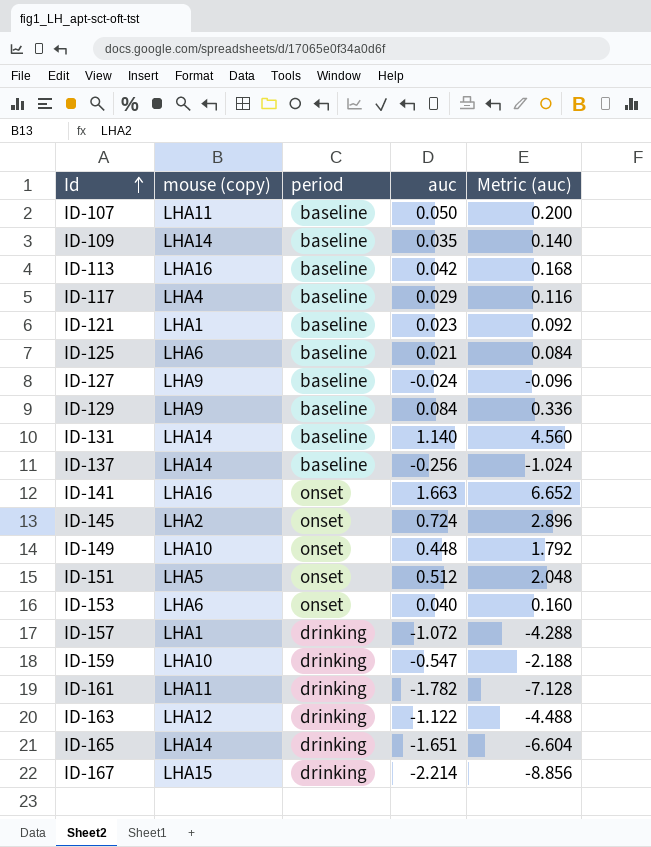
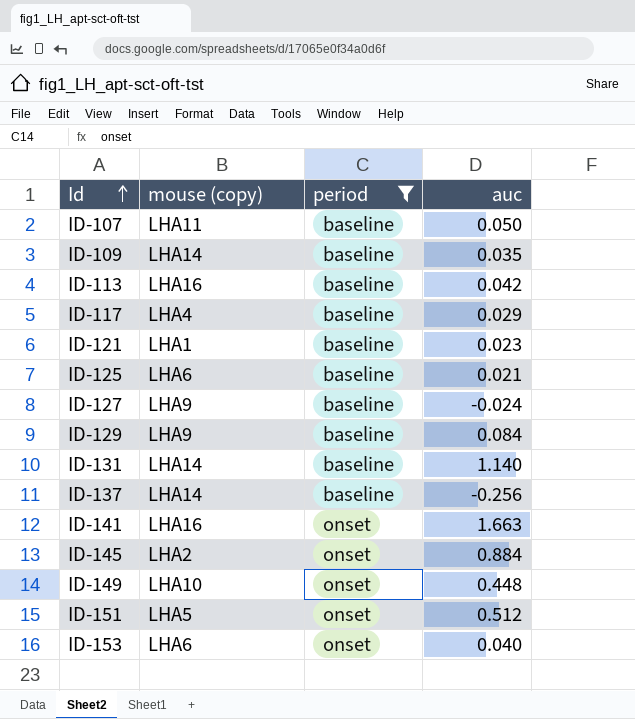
filter: none -> period != drinking
column Metric (auc) | formula: [auc] * 4 -> none
ID-145 | auc: 0.724 -> 0.884

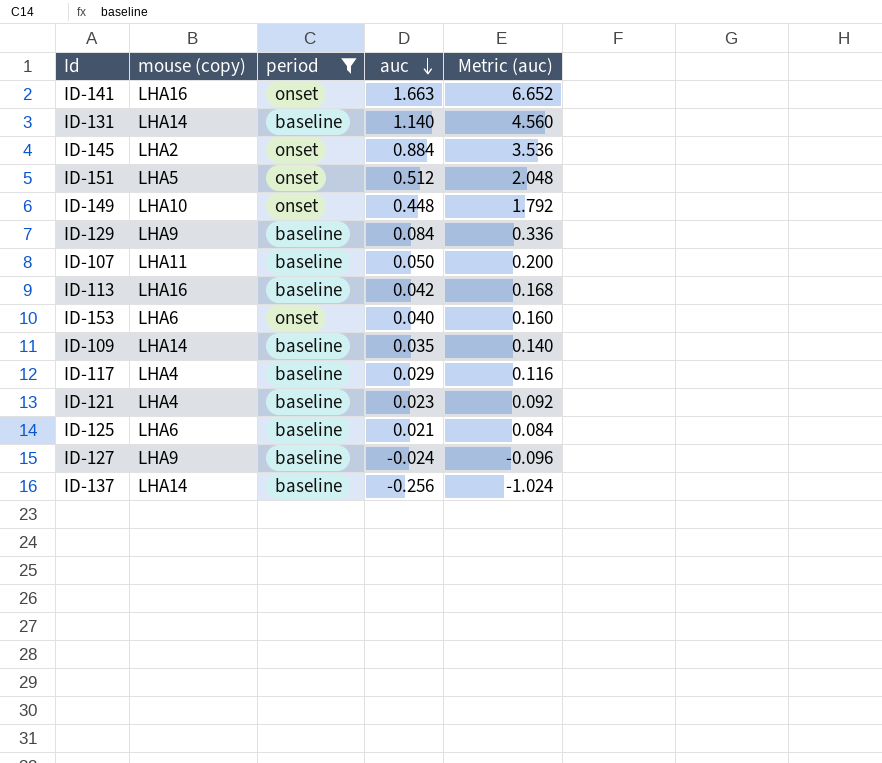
row order: Id ascending -> auc descending
column Metric (auc) | formula: none -> [auc] * 4
ID-121 | mouse (copy): LHA1 -> LHA4

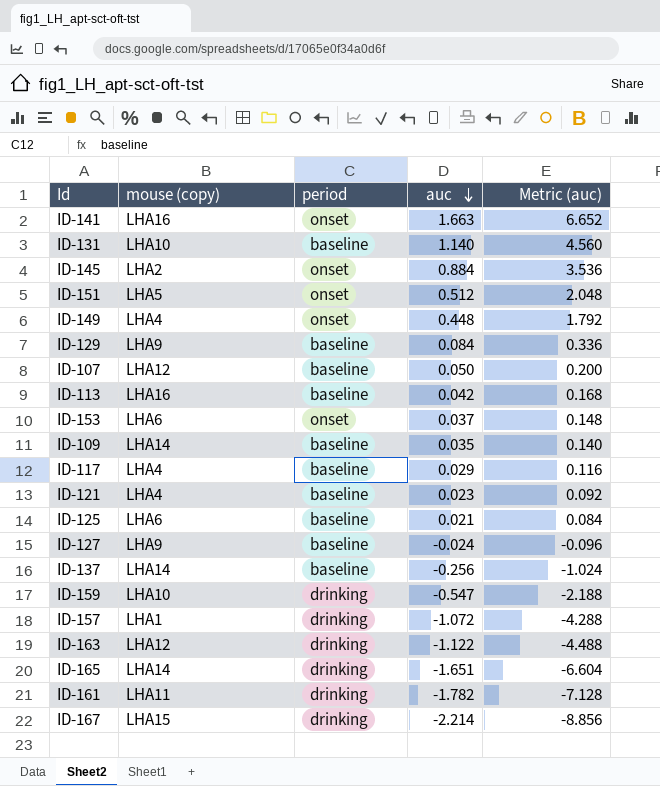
filter: period != drinking -> none
ID-131 | mouse (copy): LHA14 -> LHA10
ID-149 | mouse (copy): LHA10 -> LHA4
ID-107 | mouse (copy): LHA11 -> LHA12
ID-153 | auc: 0.040 -> 0.037
ID-153 | Metric (auc): 0.160 -> 0.148

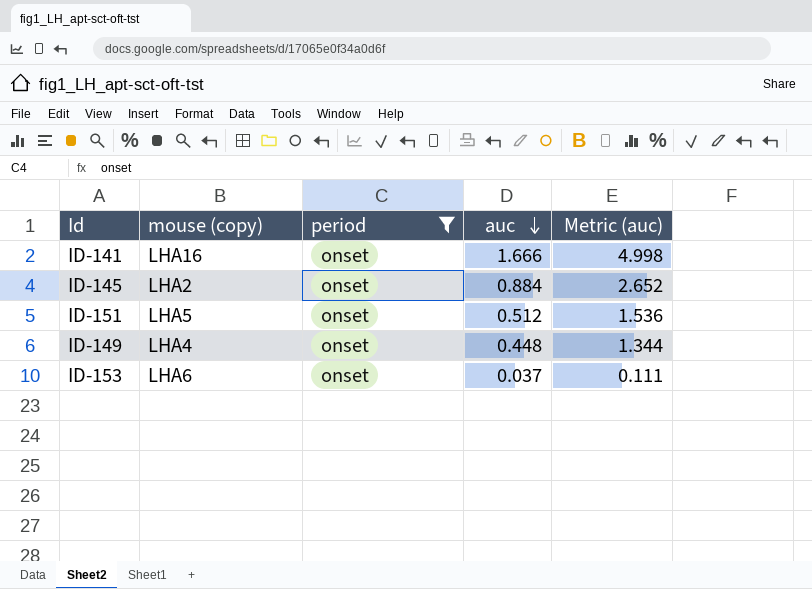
filter: none -> period = onset
column Metric (auc) | formula: [auc] * 4 -> [auc] * 3
ID-141 | auc: 1.663 -> 1.666

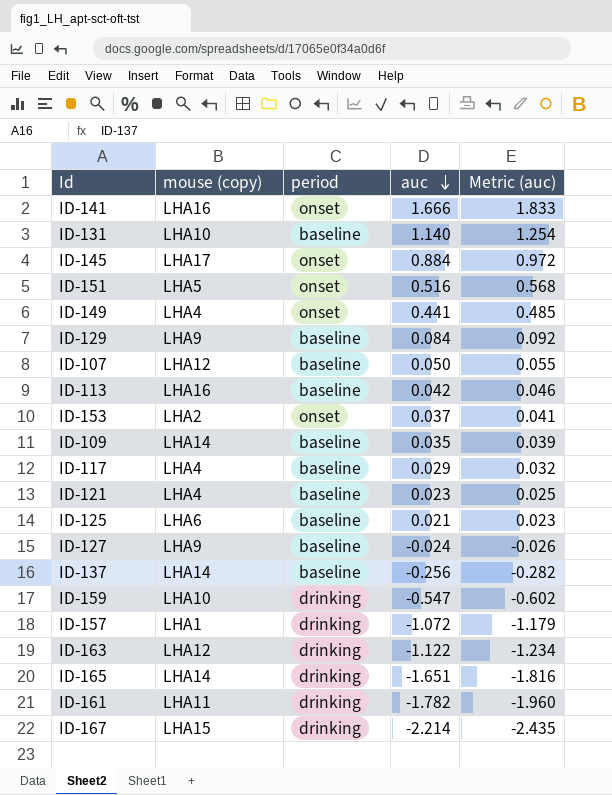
filter: period = onset -> none
column Metric (auc) | formula: [auc] * 3 -> [auc] * 1.1
ID-145 | mouse (copy): LHA2 -> LHA17
ID-151 | auc: 0.512 -> 0.516
ID-149 | auc: 0.448 -> 0.441
ID-153 | mouse (copy): LHA6 -> LHA2

